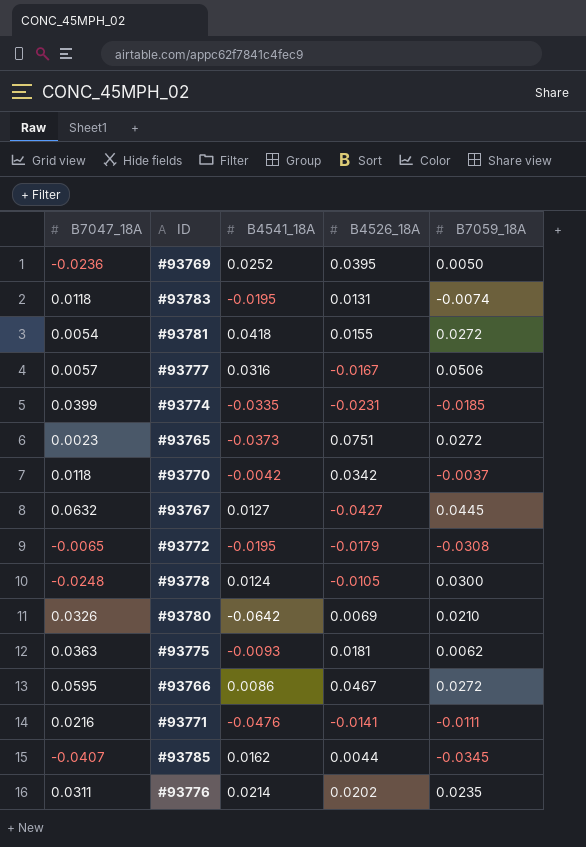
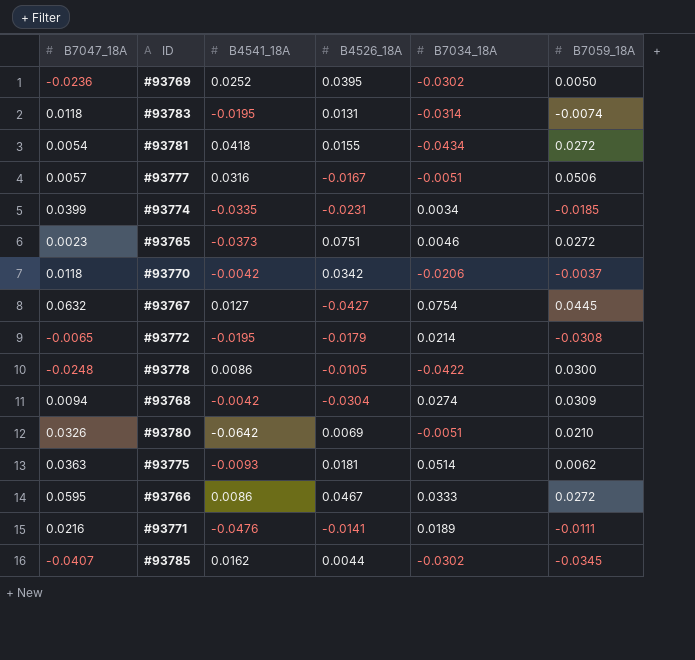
column B7034_18A | position: none -> 5
row #93776: 0.0311 | 0.0214 | 0.0202 | 0.0235 -> none
#93778 | B4541_18A: 0.0124 -> 0.0086
row #93768: none -> 0.0094 | -0.0042 | -0.0304 | 0.0274 | 0.0309

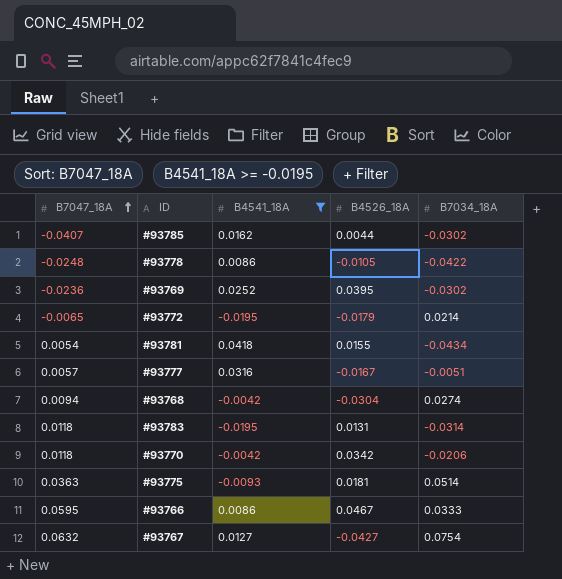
filter: none -> B4541_18A >= -0.0195
row order: none -> B7047_18A ascending
column B7059_18A | position: 6 -> none

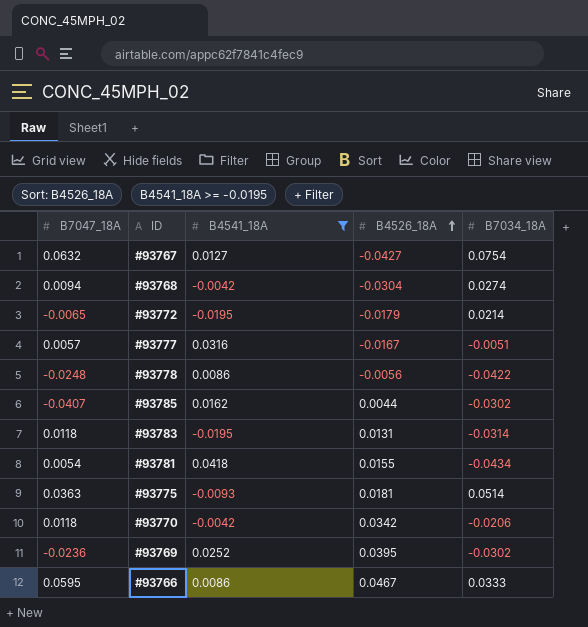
row order: B7047_18A ascending -> B4526_18A ascending
#93778 | B4526_18A: -0.0105 -> -0.0056

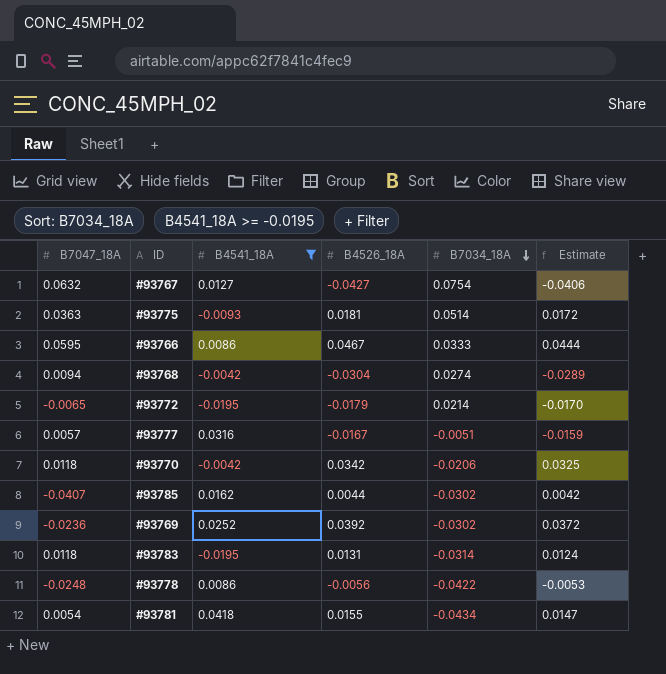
row order: B4526_18A ascending -> B7034_18A descending
column Estimate | formula: none -> [B4526_18A] * 0.95
#93769 | B4526_18A: 0.0395 -> 0.0392

